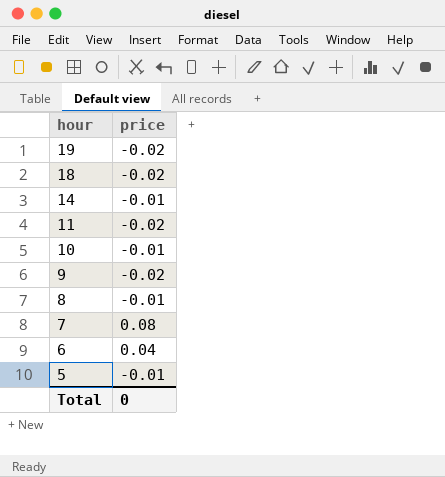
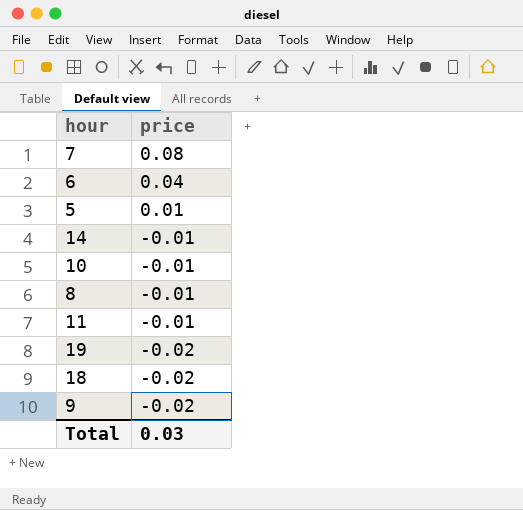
row order: hour descending -> price descending
5 | price: -0.01 -> 0.01
11 | price: -0.02 -> -0.01
Total | price: 0 -> 0.03

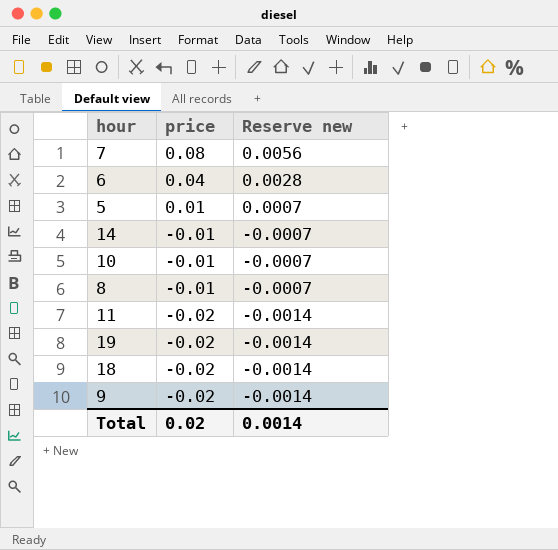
column Reserve new | formula: none -> [price] * 0.07
11 | price: -0.01 -> -0.02
Total | price: 0.03 -> 0.02

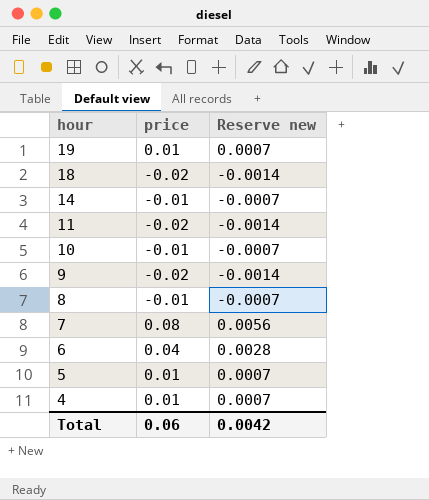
row order: price descending -> hour descending
19 | price: -0.02 -> 0.01
19 | Reserve new: -0.0014 -> 0.0007
row 4: none -> 0.01 | 0.0007
Total | price: 0.02 -> 0.06
Total | Reserve new: 0.0014 -> 0.0042

